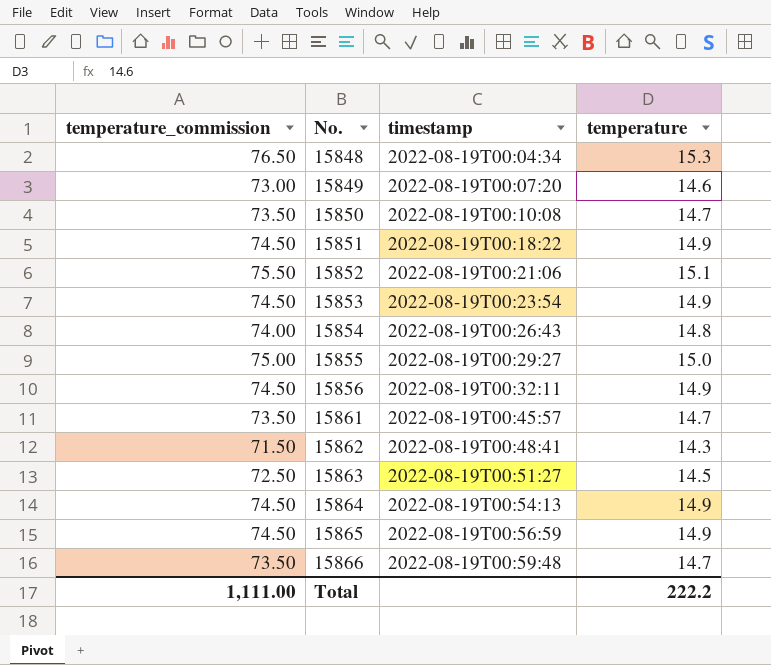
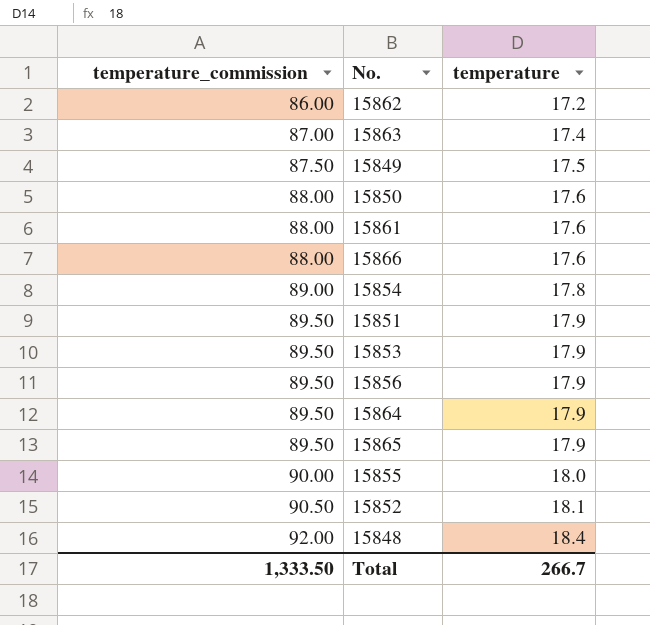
row order: No. ascending -> temperature_commission ascending
column timestamp | position: 3 -> none
15862 | temperature_commission: 71.50 -> 86.00
15862 | temperature: 14.3 -> 17.2
15863 | temperature_commission: 72.50 -> 87.00
15863 | temperature: 14.5 -> 17.4
15849 | temperature_commission: 73.00 -> 87.50
15849 | temperature: 14.6 -> 17.5
15850 | temperature_commission: 73.50 -> 88.00
15850 | temperature: 14.7 -> 17.6
15861 | temperature_commission: 73.50 -> 88.00
15861 | temperature: 14.7 -> 17.6
15866 | temperature_commission: 73.50 -> 88.00
15866 | temperature: 14.7 -> 17.6
15854 | temperature_commission: 74.00 -> 89.00
15854 | temperature: 14.8 -> 17.8
15851 | temperature_commission: 74.50 -> 89.50
15851 | temperature: 14.9 -> 17.9
15853 | temperature_commission: 74.50 -> 89.50
15853 | temperature: 14.9 -> 17.9
15856 | temperature_commission: 74.50 -> 89.50
15856 | temperature: 14.9 -> 17.9
15864 | temperature_commission: 74.50 -> 89.50
15864 | temperature: 14.9 -> 17.9
15865 | temperature_commission: 74.50 -> 89.50
15865 | temperature: 14.9 -> 17.9
15855 | temperature_commission: 75.00 -> 90.00
15855 | temperature: 15.0 -> 18.0
15852 | temperature_commission: 75.50 -> 90.50
15852 | temperature: 15.1 -> 18.1
15848 | temperature_commission: 76.50 -> 92.00
15848 | temperature: 15.3 -> 18.4
Total | temperature_commission: 1,111.00 -> 1,333.50
Total | temperature: 222.2 -> 266.7

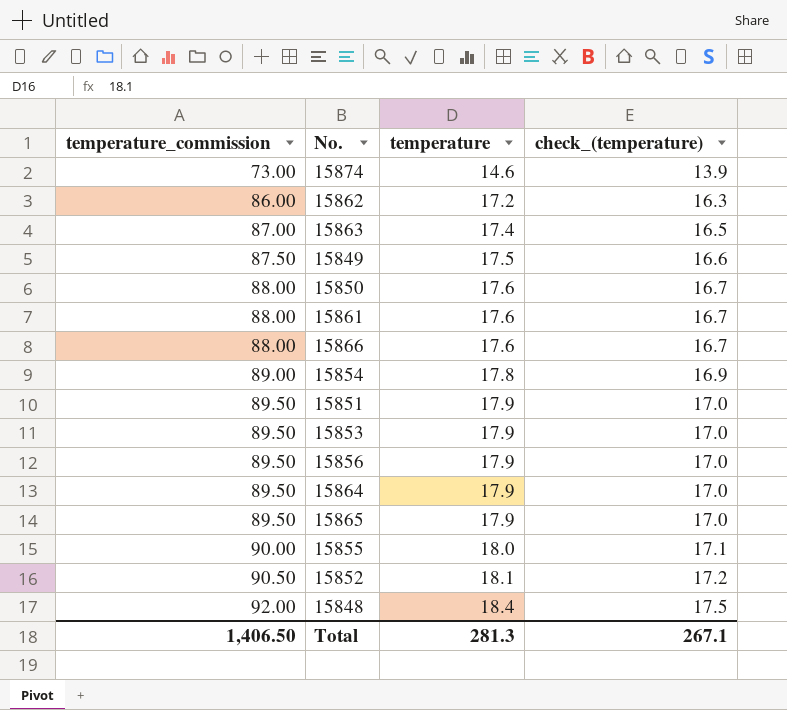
column check_(temperature) | formula: none -> [temperature] * 0.95
row 15874: none -> 73.00 | 14.6 | 13.9
Total | temperature_commission: 1,333.50 -> 1,406.50
Total | temperature: 266.7 -> 281.3

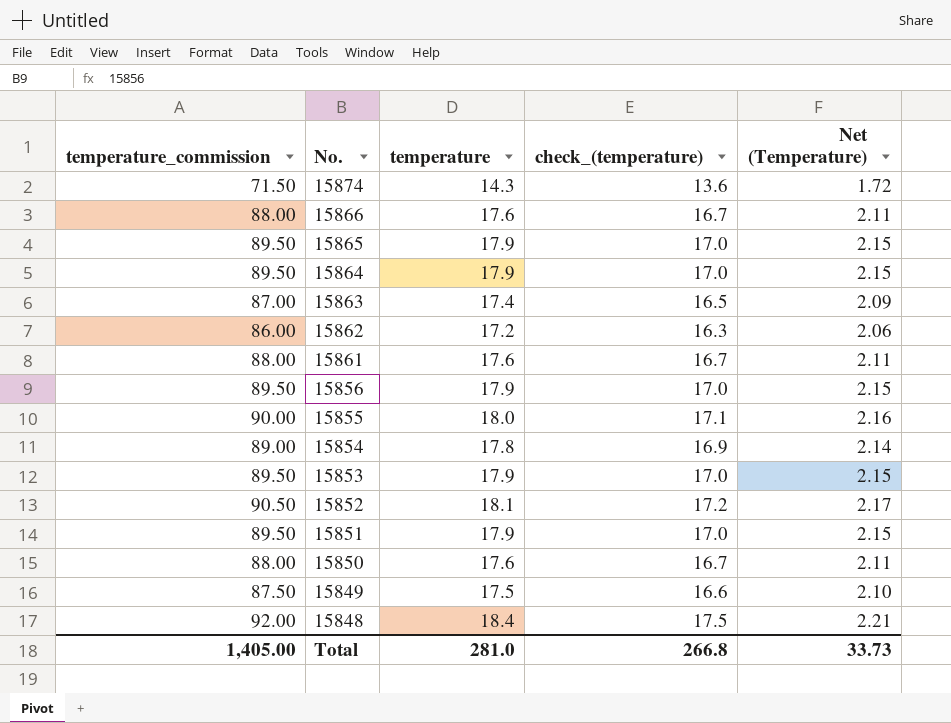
row order: temperature_commission ascending -> No. descending
column Net (Temperature) | formula: none -> [temperature] * 0.12
15874 | temperature_commission: 73.00 -> 71.50
15874 | temperature: 14.6 -> 14.3
15874 | check_(temperature): 13.9 -> 13.6
Total | temperature_commission: 1,406.50 -> 1,405.00
Total | temperature: 281.3 -> 281.0
Total | check_(temperature): 267.1 -> 266.8

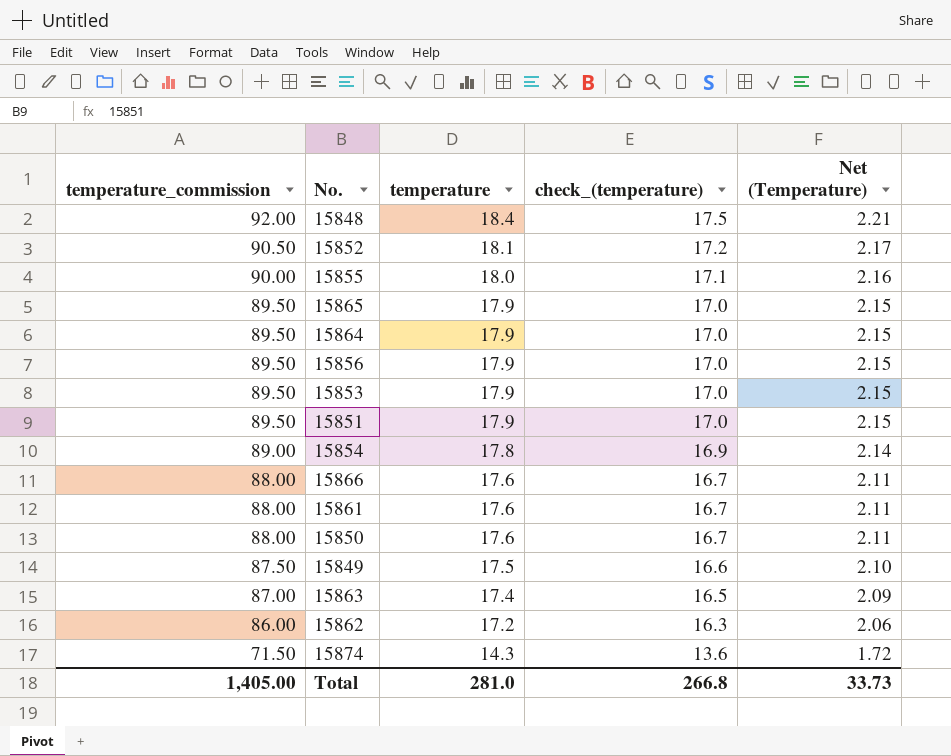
row order: No. descending -> temperature_commission descending

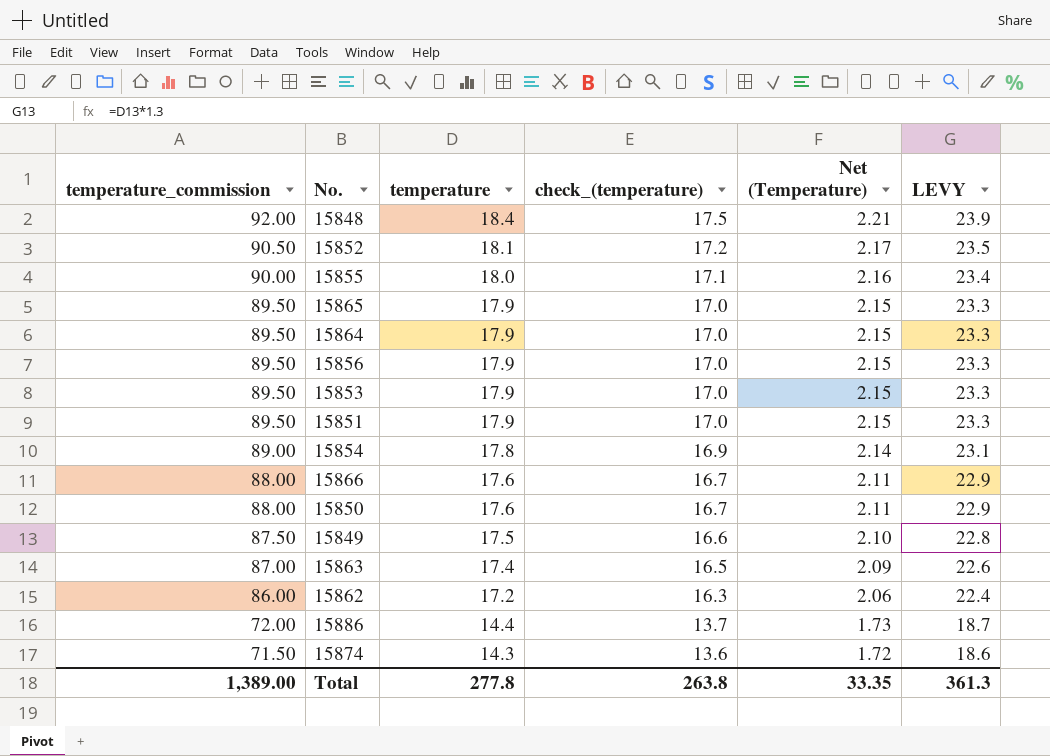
column LEVY | formula: none -> [temperature] * 1.3
row 15861: 88.00 | 17.6 | 16.7 | 2.11 -> none
row 15886: none -> 72.00 | 14.4 | 13.7 | 1.73 | 18.7
Total | temperature_commission: 1,405.00 -> 1,389.00
Total | temperature: 281.0 -> 277.8
Total | check_(temperature): 266.8 -> 263.8
Total | Net (Temperature): 33.73 -> 33.35

